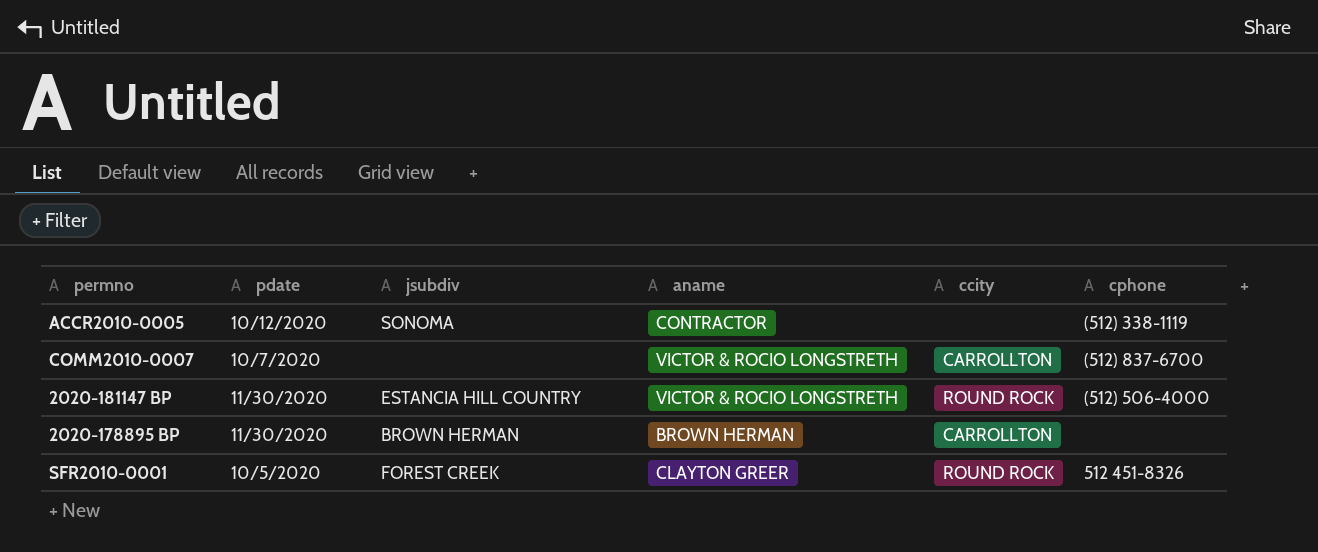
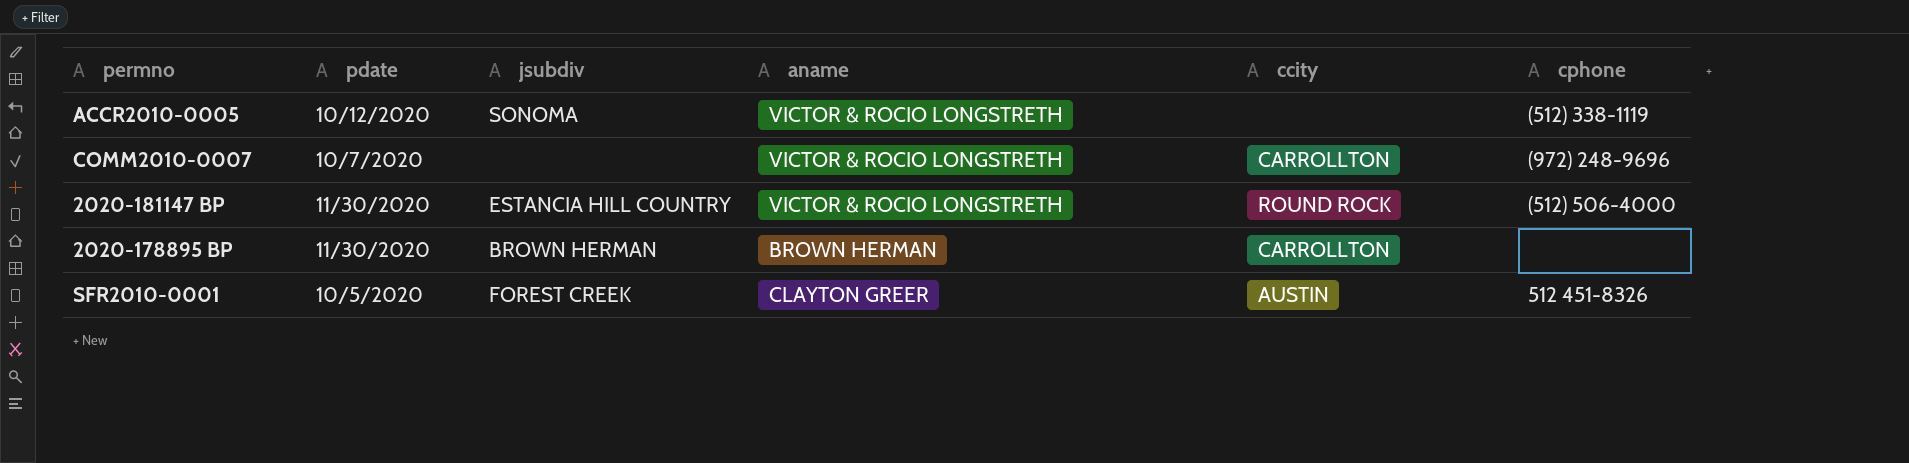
ACCR2010-0005 | aname: CONTRACTOR -> VICTOR & ROCIO LONGSTRETH
COMM2010-0007 | cphone: (512) 837-6700 -> (972) 248-9696
SFR2010-0001 | ccity: ROUND ROCK -> AUSTIN

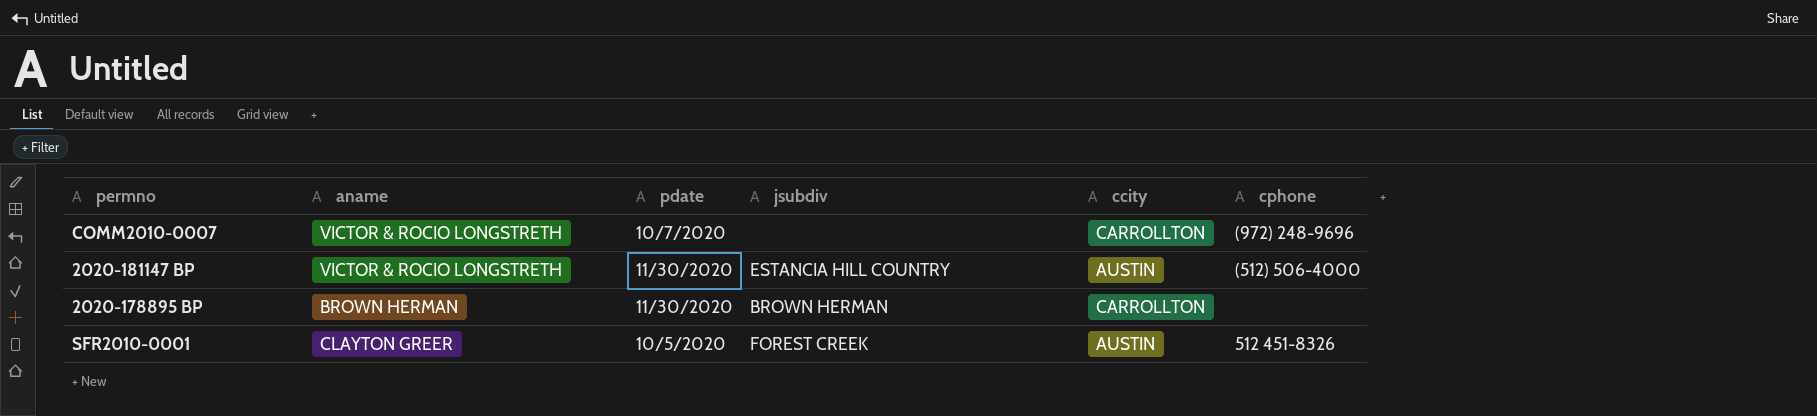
column aname | position: 4 -> 2
row ACCR2010-0005: 10/12/2020 | SONOMA | VICTOR & ROCIO LONGSTRETH | none | (512) 338-1119 -> none
2020-181147 BP | ccity: ROUND ROCK -> AUSTIN

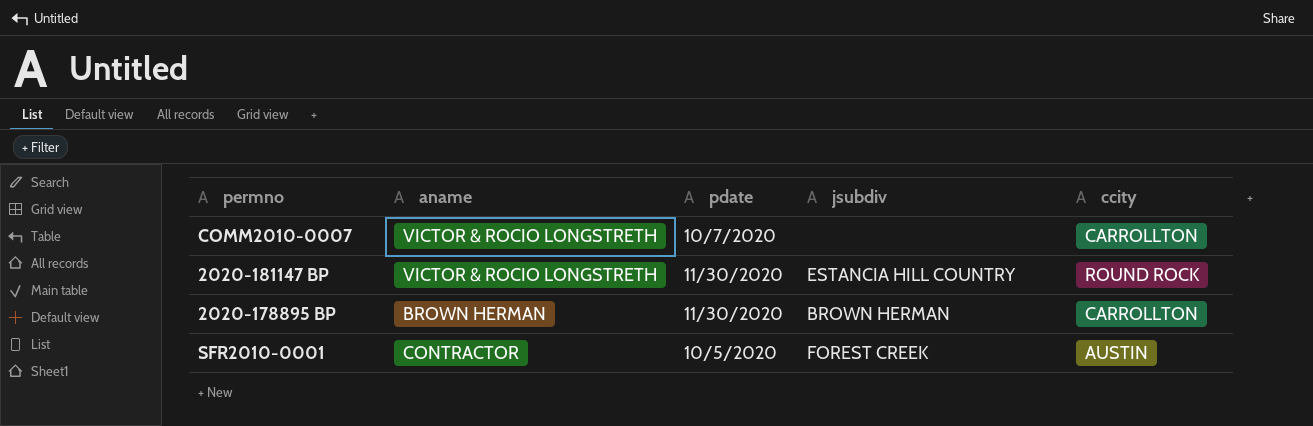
column cphone | position: 6 -> none
2020-181147 BP | ccity: AUSTIN -> ROUND ROCK
SFR2010-0001 | aname: CLAYTON GREER -> CONTRACTOR

